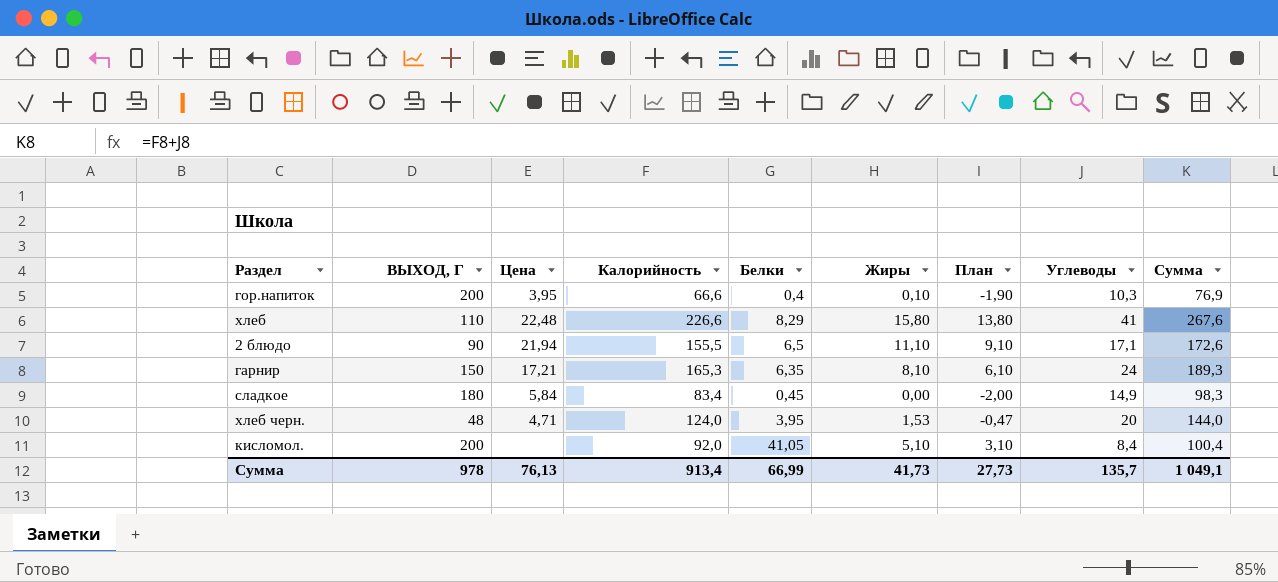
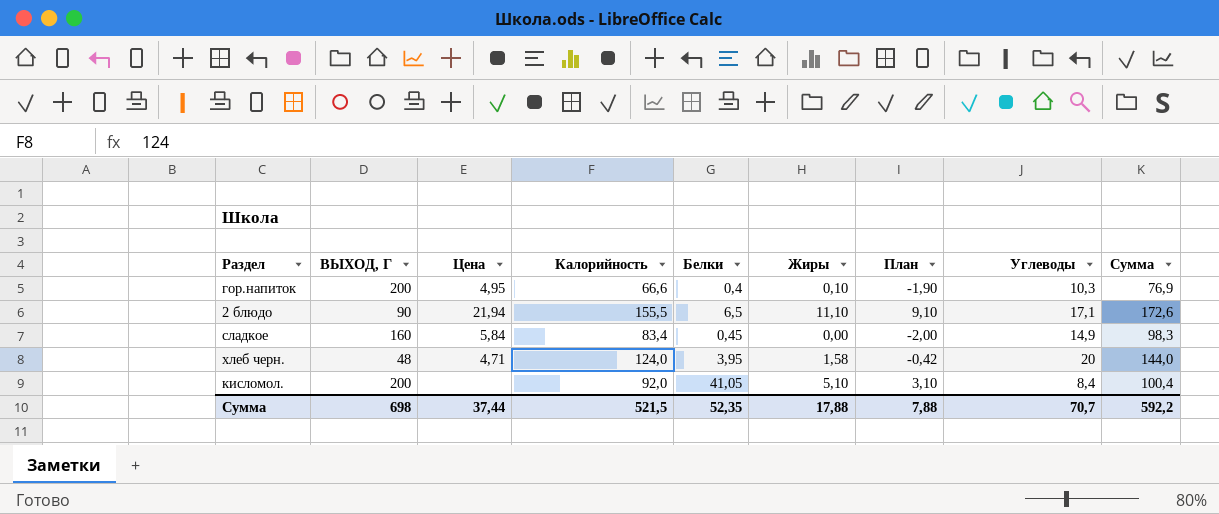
row хлеб: 110 | 22,48 | 226,6 | 8,29 | 15,80 | 13,80 | 41 | 267,6 -> none
row гарнир: 150 | 17,21 | 165,3 | 6,35 | 8,10 | 6,10 | 24 | 189,3 -> none
гор.напиток | Цена: 3,95 -> 4,95
сладкое | ВЫХОД, Г: 180 -> 160
хлеб черн. | Жиры: 1,53 -> 1,58
хлеб черн. | План: -0,47 -> -0,42
Сумма | ВЫХОД, Г: 978 -> 698
Сумма | Цена: 76,13 -> 37,44
Сумма | Калорийность: 913,4 -> 521,5
Сумма | Белки: 66,99 -> 52,35
Сумма | Жиры: 41,73 -> 17,88
Сумма | План: 27,73 -> 7,88
Сумма | Углеводы: 135,7 -> 70,7
Сумма | Сумма: 1 049,1 -> 592,2

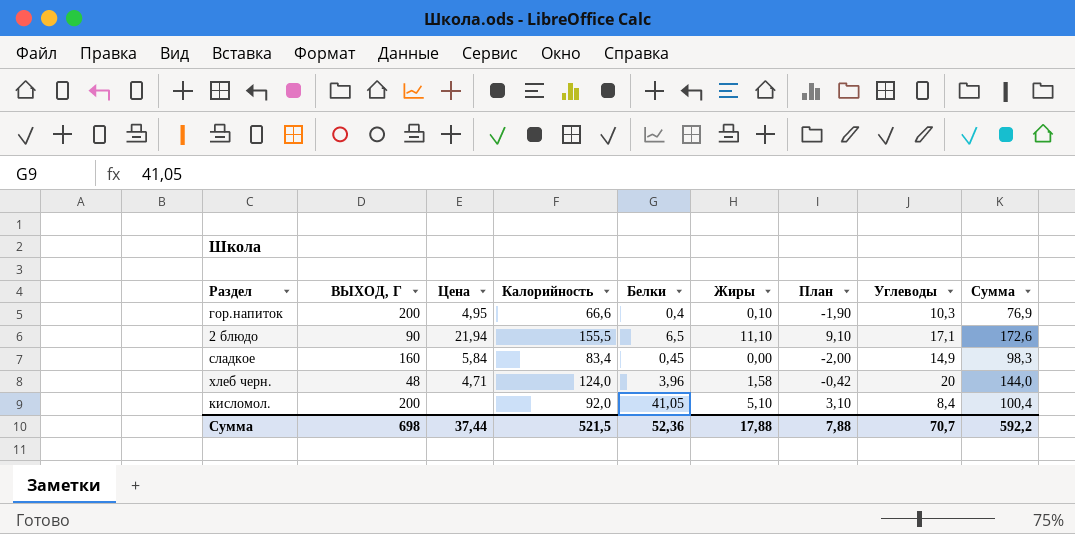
хлеб черн. | Белки: 3,95 -> 3,96
Сумма | Белки: 52,35 -> 52,36

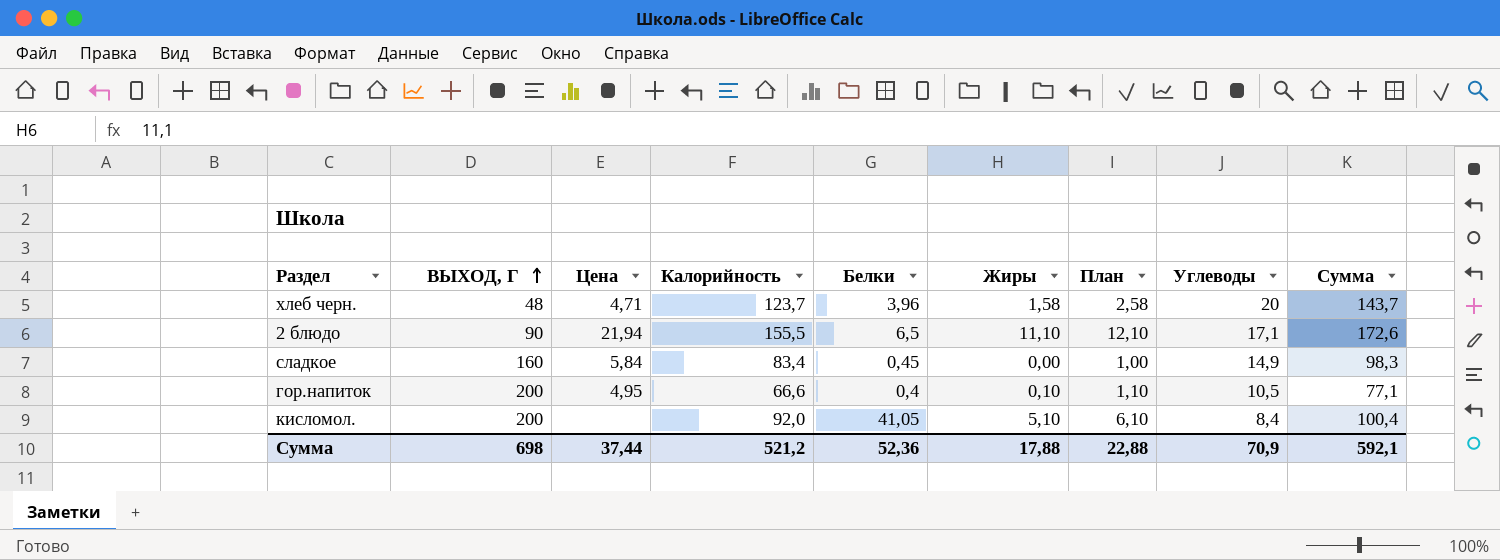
row order: none -> ВЫХОД, Г ascending
column План | formula: [Жиры] - 2 -> [Жиры] + 1
хлеб черн. | Калорийность: 124,0 -> 123,7
хлеб черн. | Сумма: 144,0 -> 143,7
гор.напиток | Углеводы: 10,3 -> 10,5
гор.напиток | Сумма: 76,9 -> 77,1
Сумма | Калорийность: 521,5 -> 521,2
Сумма | План: 7,88 -> 22,88
Сумма | Углеводы: 70,7 -> 70,9
Сумма | Сумма: 592,2 -> 592,1

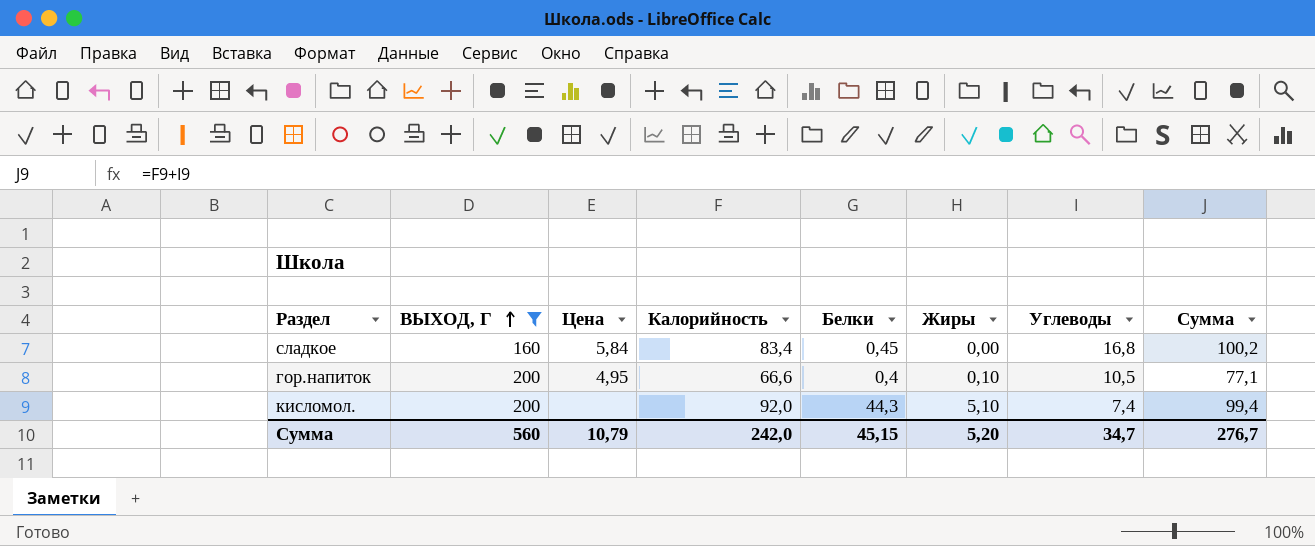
filter: none -> ВЫХОД, Г >= 160
column План | formula: [Жиры] + 1 -> none
сладкое | Углеводы: 14,9 -> 16,8
сладкое | Сумма: 98,3 -> 100,2
кисломол. | Белки: 41,05 -> 44,3
кисломол. | Углеводы: 8,4 -> 7,4
кисломол. | Сумма: 100,4 -> 99,4
Сумма | ВЫХОД, Г: 698 -> 560
Сумма | Цена: 37,44 -> 10,79
Сумма | Калорийность: 521,2 -> 242,0
Сумма | Белки: 52,36 -> 45,15
Сумма | Жиры: 17,88 -> 5,20
Сумма | Углеводы: 70,9 -> 34,7
Сумма | Сумма: 592,1 -> 276,7

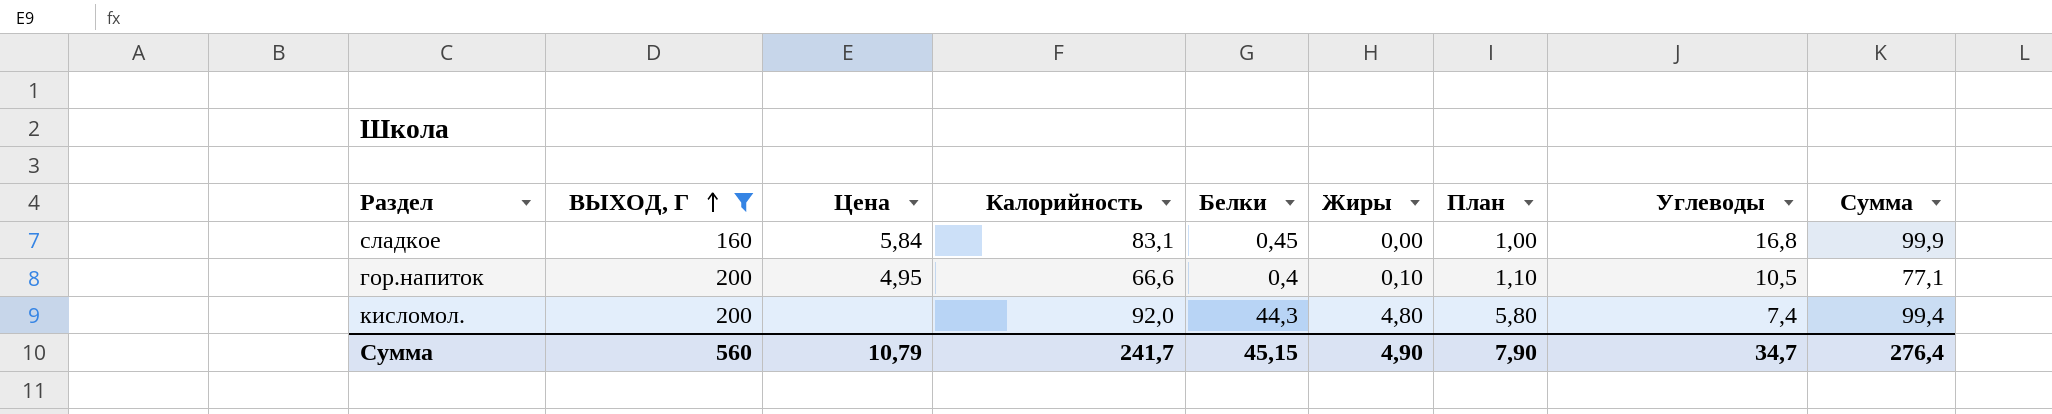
column План | formula: none -> [Жиры] + 1
сладкое | Калорийность: 83,4 -> 83,1
сладкое | Сумма: 100,2 -> 99,9
кисломол. | Жиры: 5,10 -> 4,80
Сумма | Калорийность: 242,0 -> 241,7
Сумма | Жиры: 5,20 -> 4,90
Сумма | Сумма: 276,7 -> 276,4

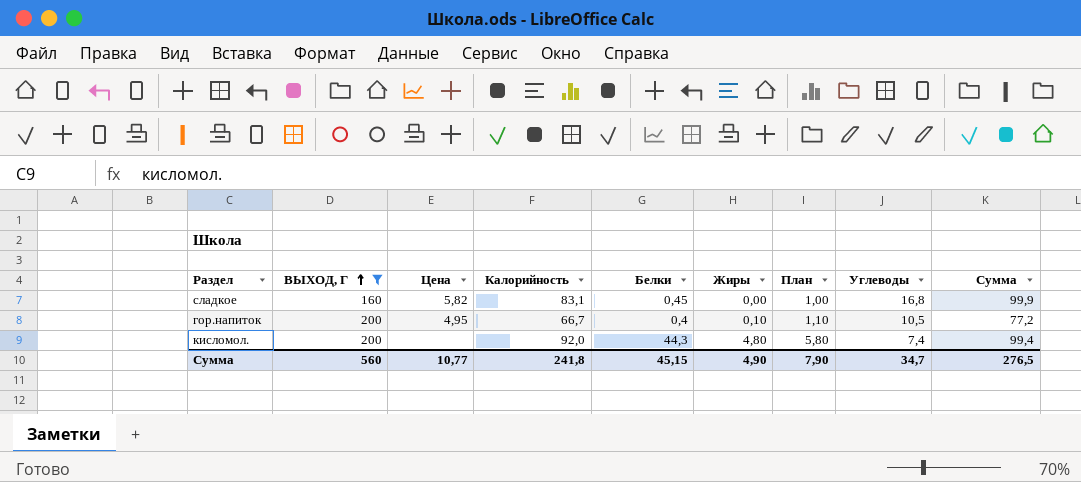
сладкое | Цена: 5,84 -> 5,82
гор.напиток | Калорийность: 66,6 -> 66,7
гор.напиток | Сумма: 77,1 -> 77,2
Сумма | Цена: 10,79 -> 10,77
Сумма | Калорийность: 241,7 -> 241,8
Сумма | Сумма: 276,4 -> 276,5

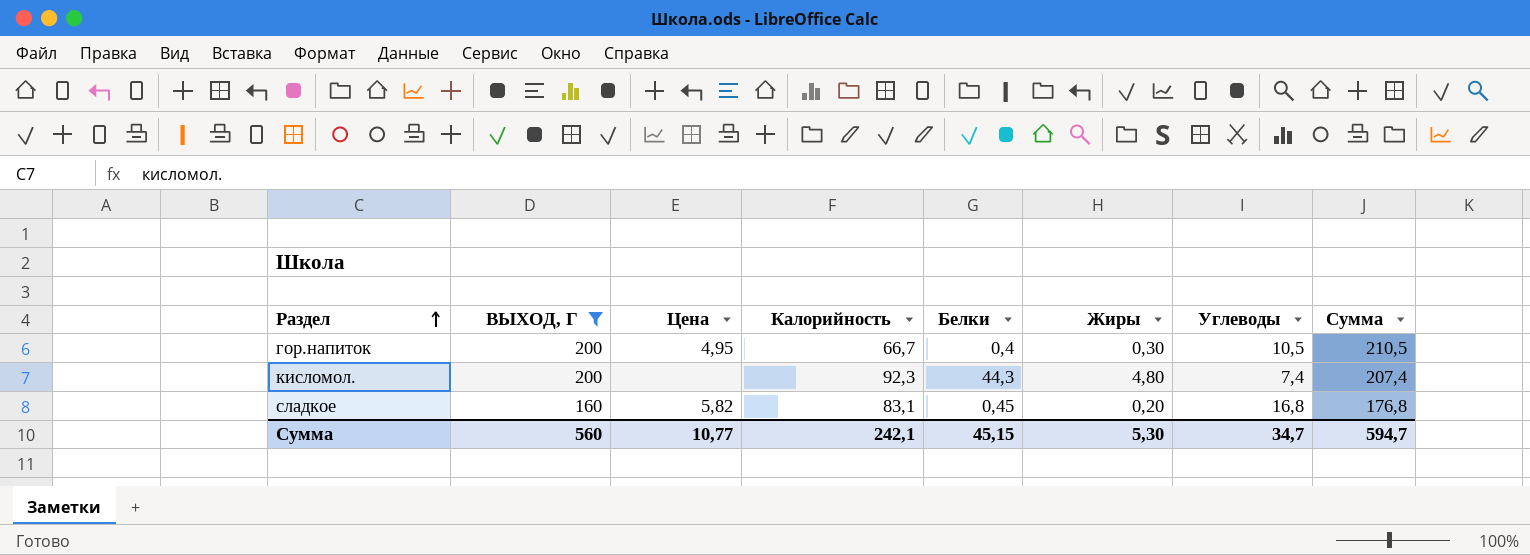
row order: ВЫХОД, Г ascending -> Раздел ascending
column План | formula: [Жиры] + 1 -> none
column Сумма | formula: [Калорийность] + [Углеводы] -> [ВЫХОД, Г] + [Углеводы]
гор.напиток | Жиры: 0,10 -> 0,30
кисломол. | Калорийность: 92,0 -> 92,3
сладкое | Жиры: 0,00 -> 0,20
Сумма | Калорийность: 241,8 -> 242,1
Сумма | Жиры: 4,90 -> 5,30
Сумма | Сумма: 276,5 -> 594,7

